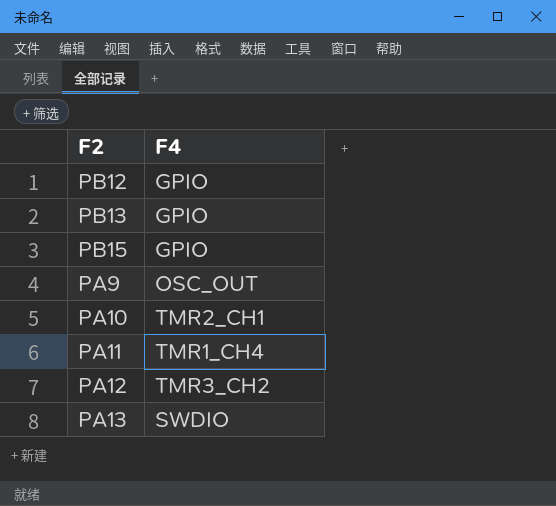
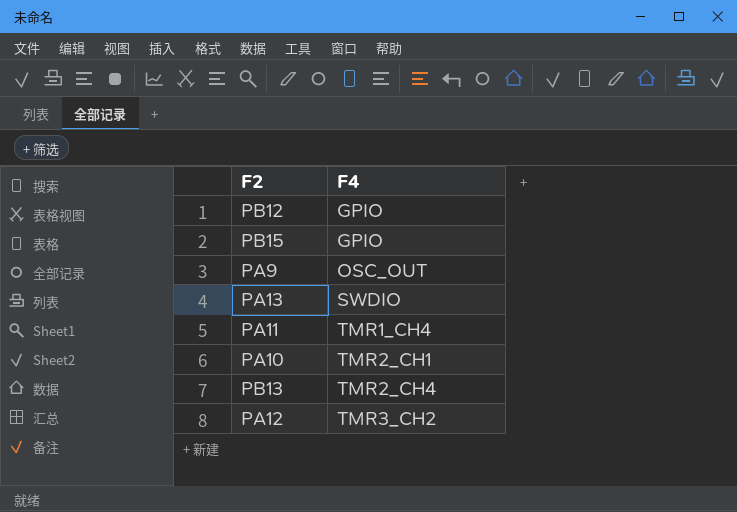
row order: none -> F4 ascending
PB13 | F4: GPIO -> TMR2_CH4

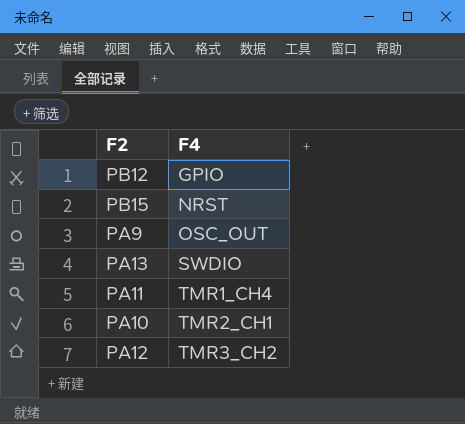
row PB13: TMR2_CH4 -> none
PB15 | F4: GPIO -> NRST

